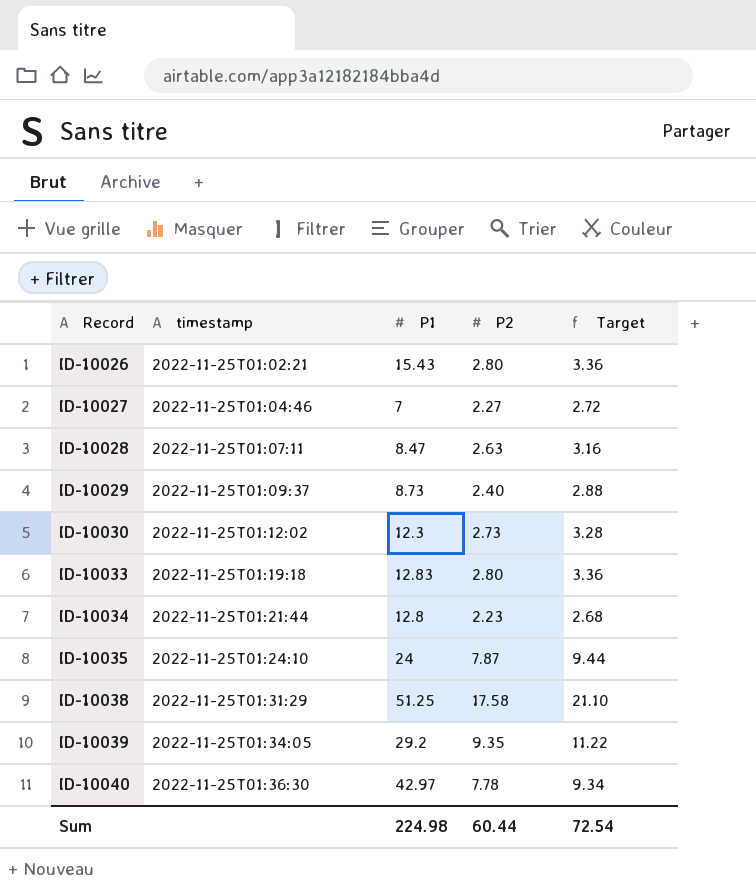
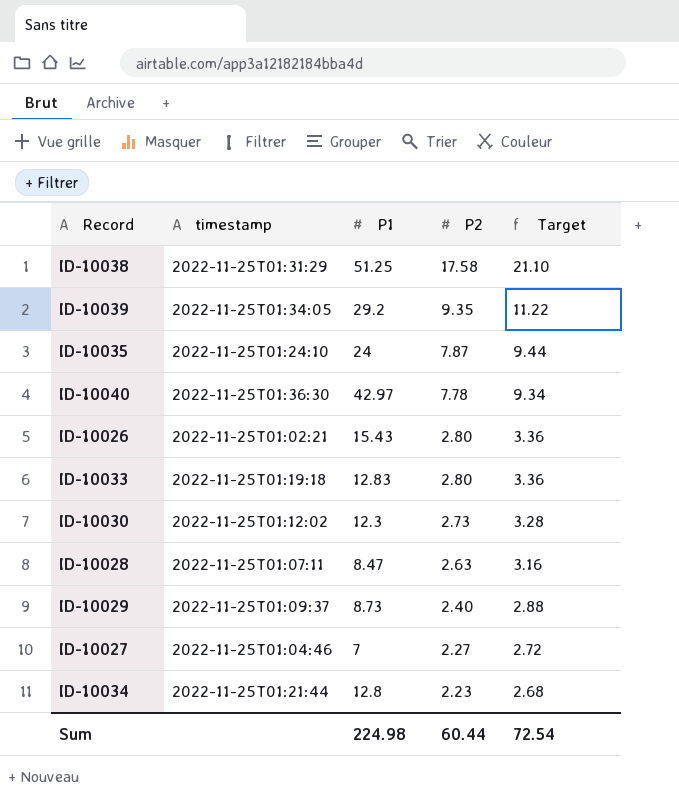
row order: Record ascending -> P2 descending

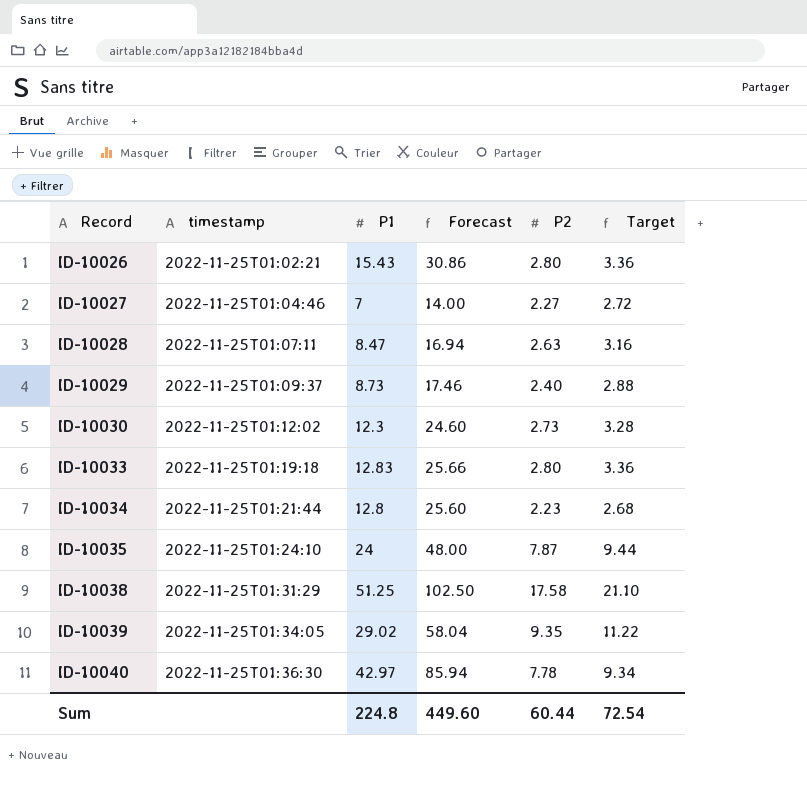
row order: P2 descending -> Record ascending
column Forecast | formula: none -> [P1] * 2
ID-10039 | P1: 29.2 -> 29.02
Sum | P1: 224.98 -> 224.8

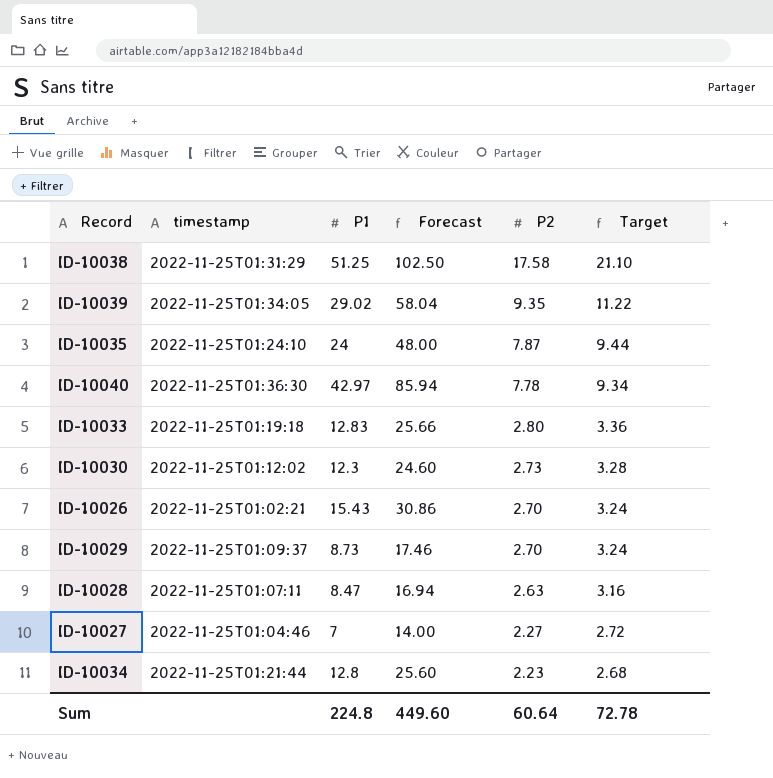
row order: Record ascending -> P2 descending
ID-10026 | P2: 2.80 -> 2.70
ID-10026 | Target: 3.36 -> 3.24
ID-10029 | P2: 2.40 -> 2.70
ID-10029 | Target: 2.88 -> 3.24
Sum | P2: 60.44 -> 60.64
Sum | Target: 72.54 -> 72.78

